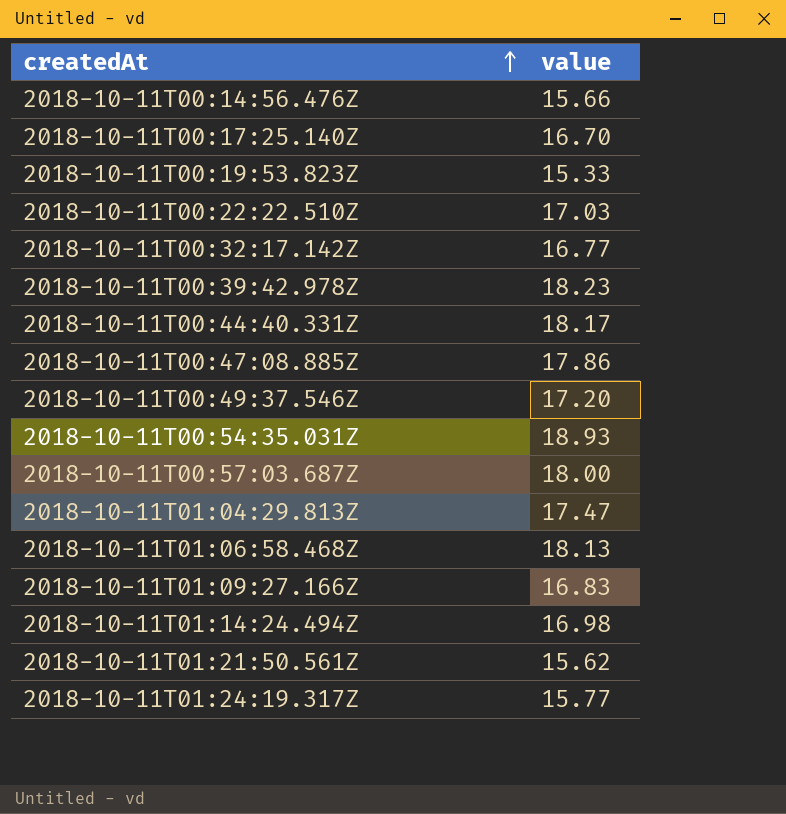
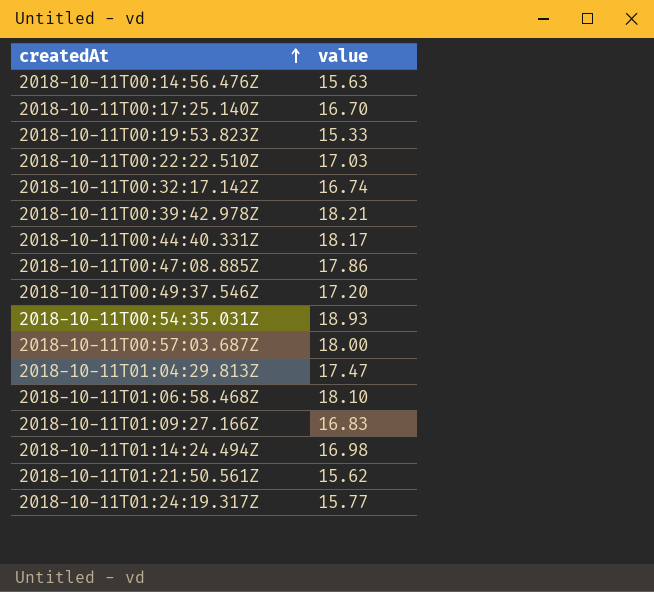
2018-10-11T00:14:56.476Z | value: 15.66 -> 15.63
2018-10-11T00:32:17.142Z | value: 16.77 -> 16.74
2018-10-11T00:39:42.978Z | value: 18.23 -> 18.21
2018-10-11T01:06:58.468Z | value: 18.13 -> 18.10

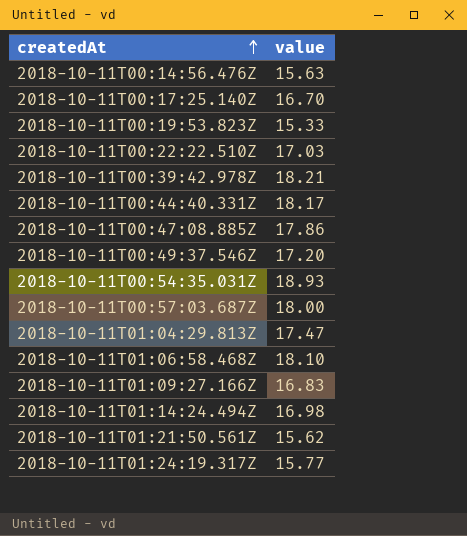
row 2018-10-11T00:32:17.142Z: 16.74 -> none

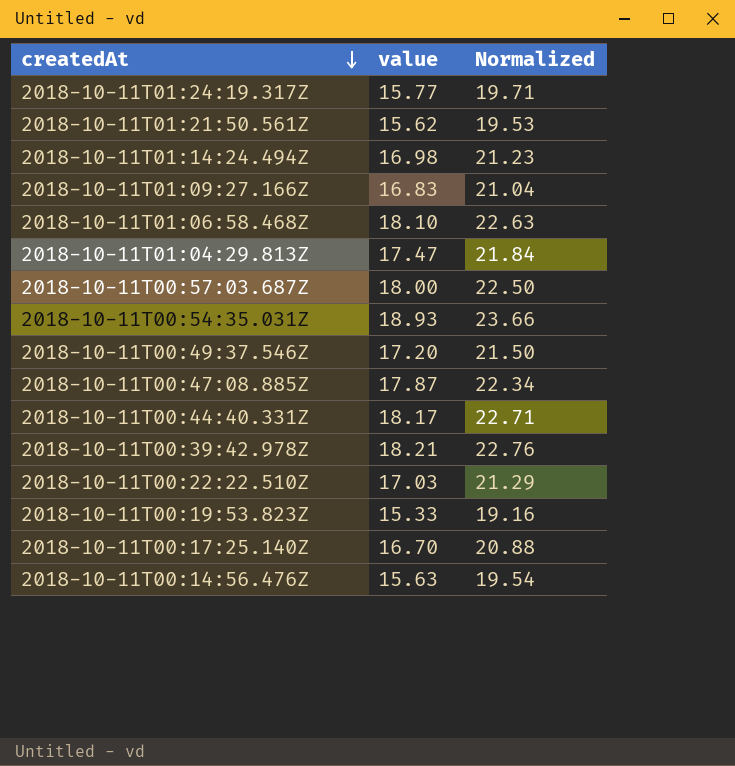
row order: createdAt ascending -> createdAt descending
column Normalized | formula: none -> [value] * 1.25
2018-10-11T00:47:08.885Z | value: 17.86 -> 17.87

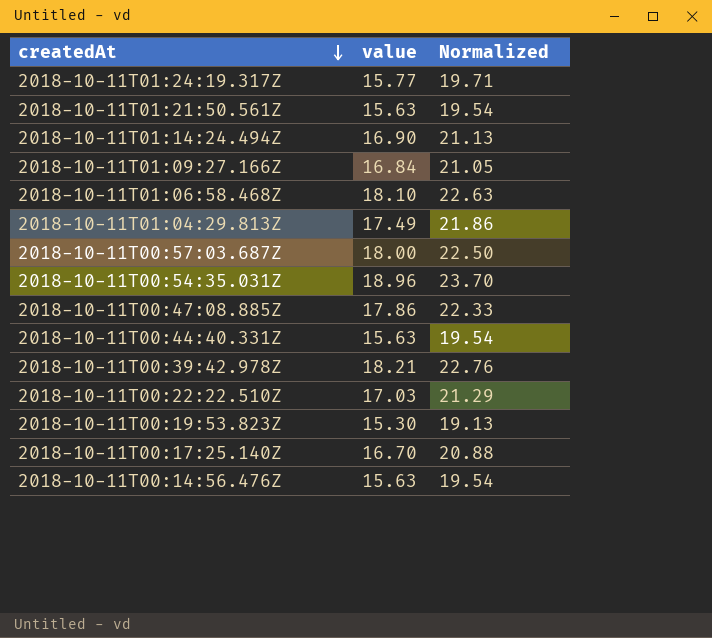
row 2018-10-11T00:49:37.546Z: 17.20 | 21.50 -> none
2018-10-11T01:21:50.561Z | value: 15.62 -> 15.63
2018-10-11T01:21:50.561Z | Normalized: 19.53 -> 19.54
2018-10-11T01:14:24.494Z | value: 16.98 -> 16.90
2018-10-11T01:14:24.494Z | Normalized: 21.23 -> 21.13
2018-10-11T01:09:27.166Z | value: 16.83 -> 16.84
2018-10-11T01:09:27.166Z | Normalized: 21.04 -> 21.05
2018-10-11T01:04:29.813Z | value: 17.47 -> 17.49
2018-10-11T01:04:29.813Z | Normalized: 21.84 -> 21.86
2018-10-11T00:54:35.031Z | value: 18.93 -> 18.96
2018-10-11T00:54:35.031Z | Normalized: 23.66 -> 23.70
2018-10-11T00:47:08.885Z | value: 17.87 -> 17.86
2018-10-11T00:47:08.885Z | Normalized: 22.34 -> 22.33
2018-10-11T00:44:40.331Z | value: 18.17 -> 15.63
2018-10-11T00:44:40.331Z | Normalized: 22.71 -> 19.54
2018-10-11T00:19:53.823Z | value: 15.33 -> 15.30
2018-10-11T00:19:53.823Z | Normalized: 19.16 -> 19.13

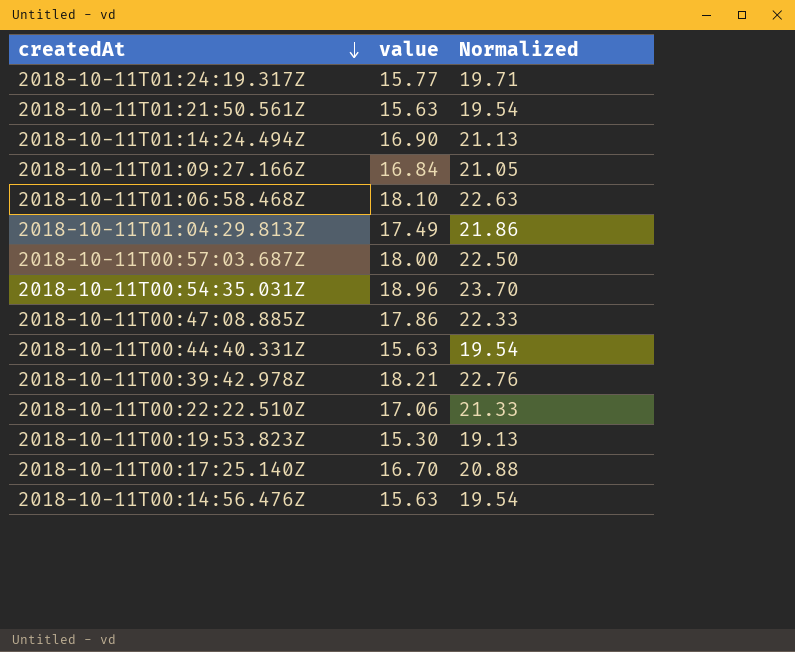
2018-10-11T00:22:22.510Z | value: 17.03 -> 17.06
2018-10-11T00:22:22.510Z | Normalized: 21.29 -> 21.33

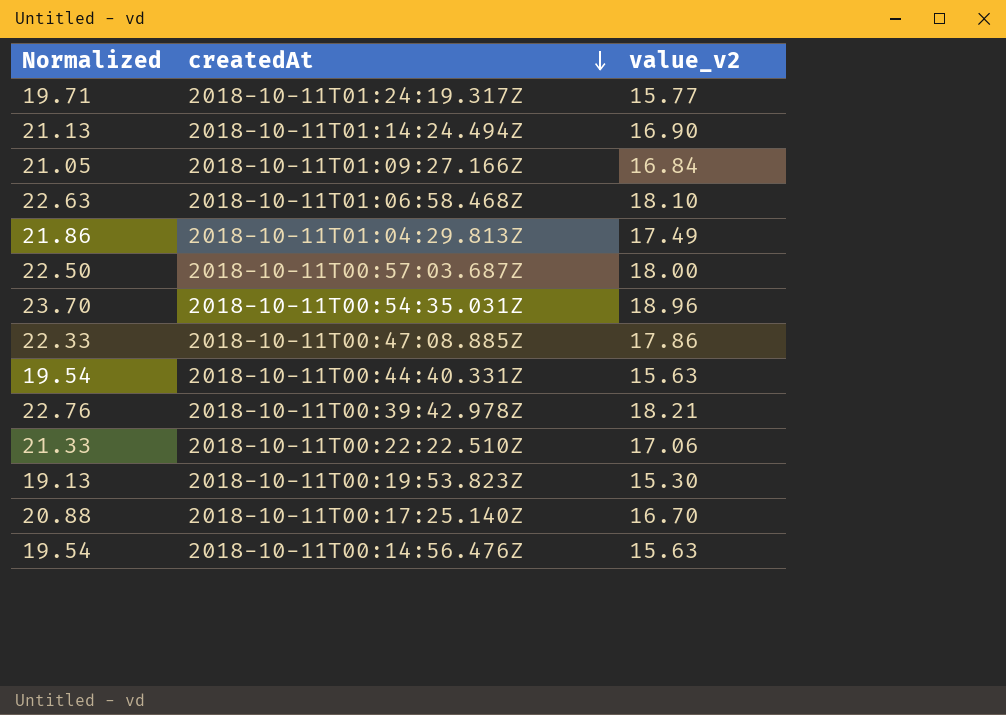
column Normalized | position: 3 -> 1
column name: value -> value_v2
row 2018-10-11T01:21:50.561Z: 15.63 | 19.54 -> none

